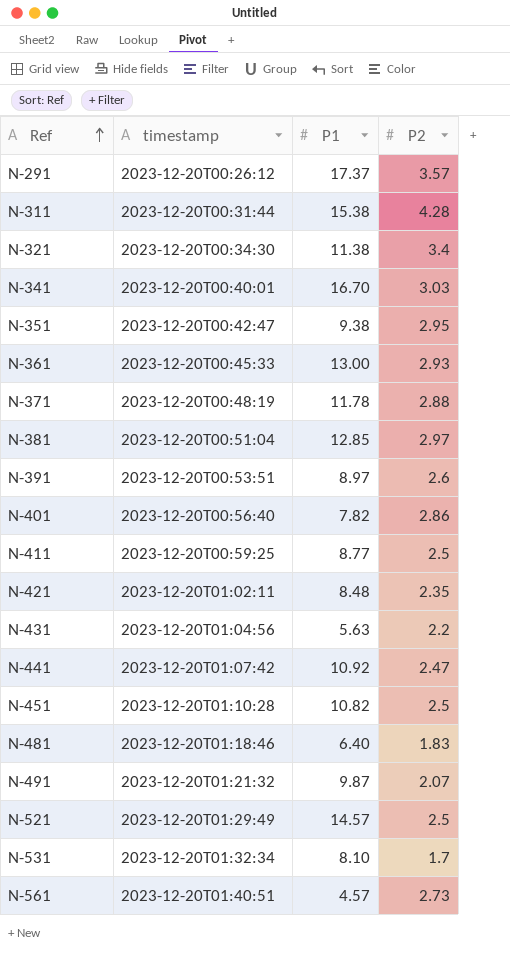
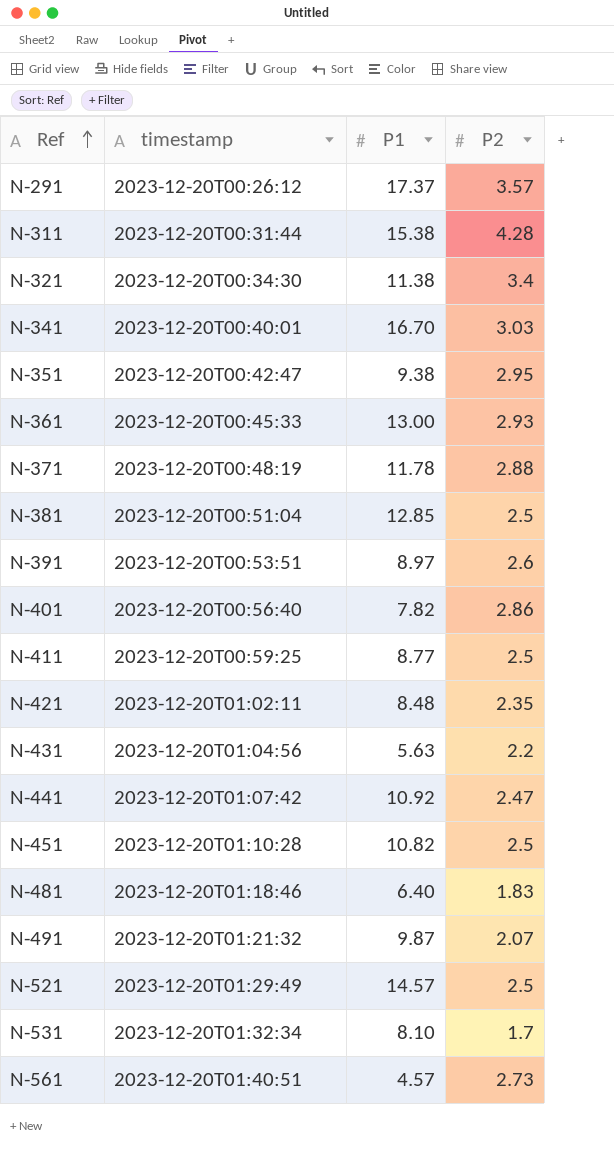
N-381 | P2: 2.97 -> 2.5

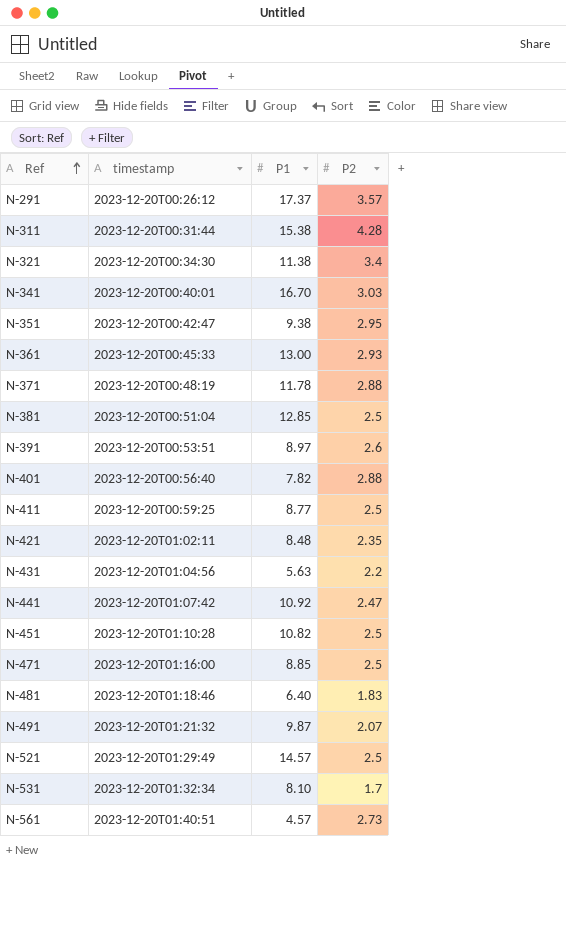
N-401 | P2: 2.86 -> 2.88
row N-471: none -> 2023-12-20T01:16:00 | 8.85 | 2.5

